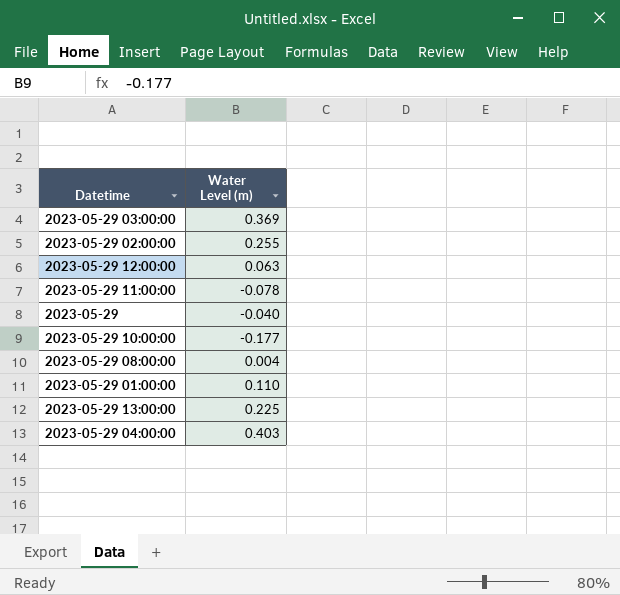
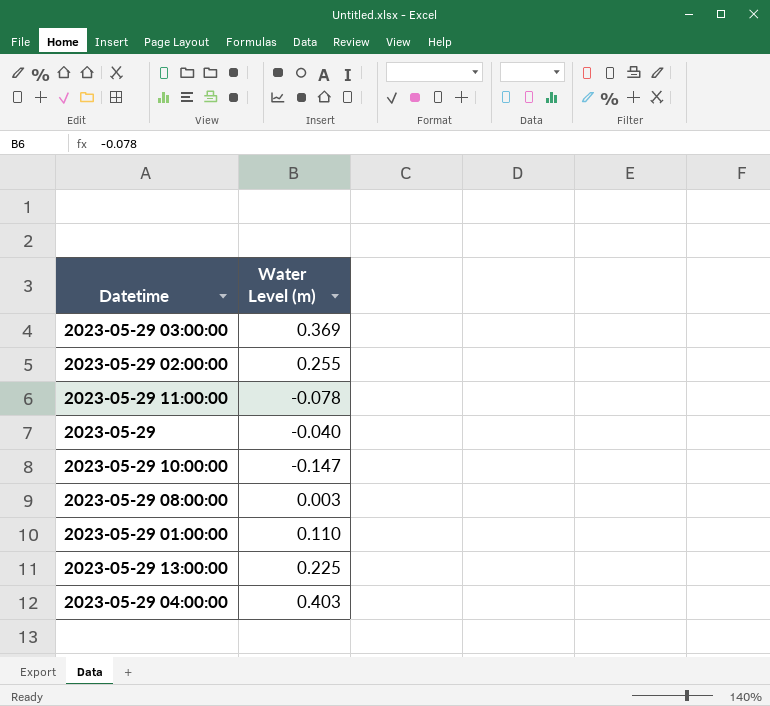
row 2023-05-29 12:00:00: 0.063 -> none
2023-05-29 10:00:00 | Water Level (m): -0.177 -> -0.147
2023-05-29 08:00:00 | Water Level (m): 0.004 -> 0.003

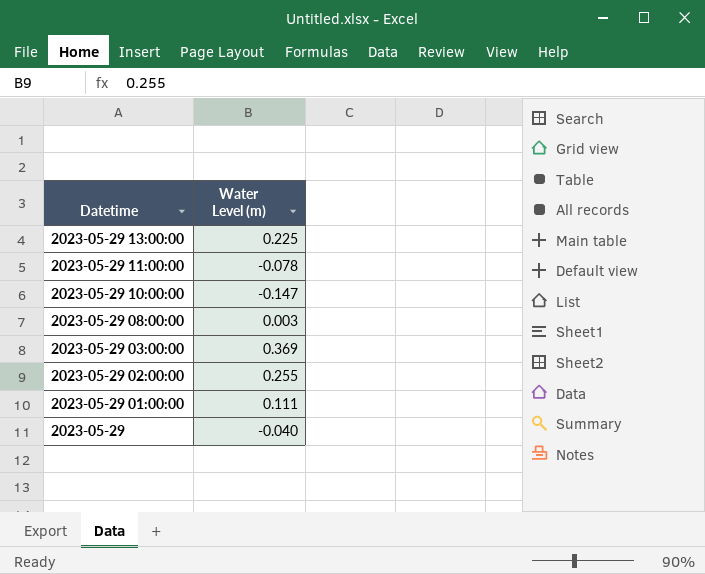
row order: none -> Datetime descending
row 2023-05-29 04:00:00: 0.403 -> none
2023-05-29 01:00:00 | Water Level (m): 0.110 -> 0.111

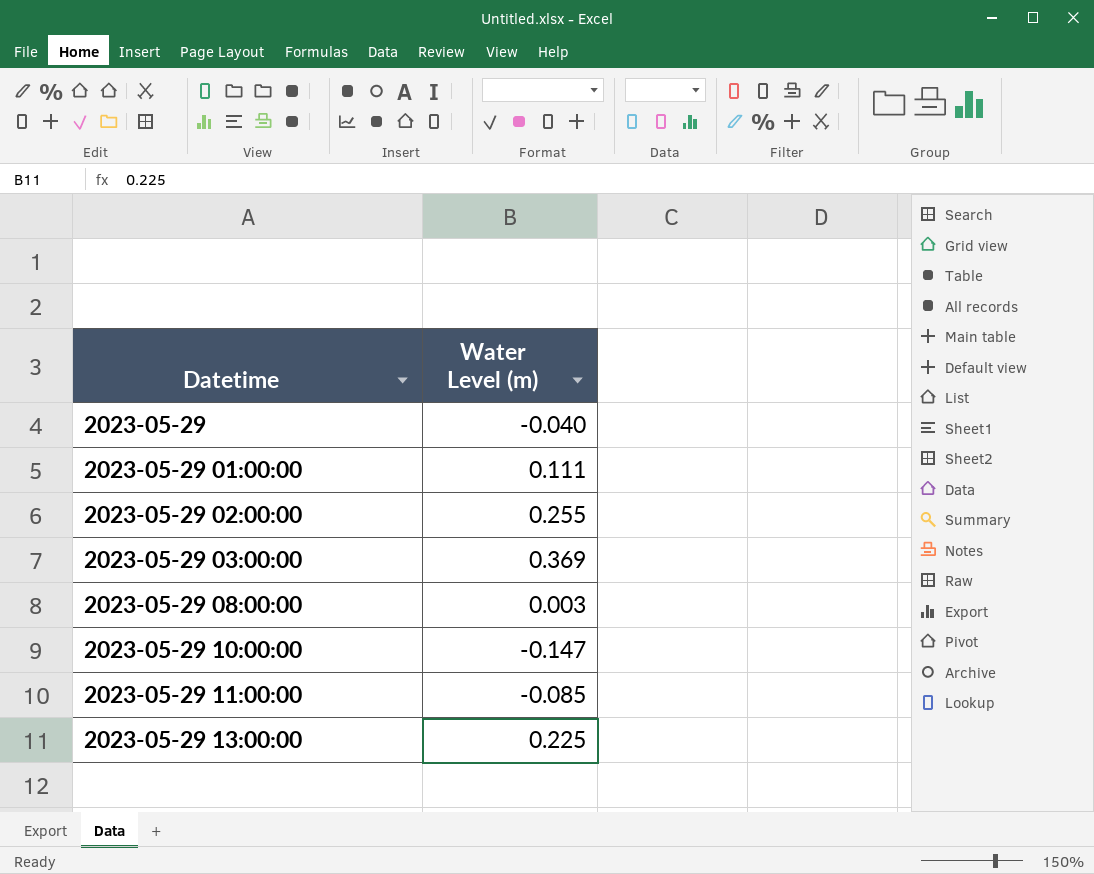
row order: Datetime descending -> Datetime ascending
2023-05-29 11:00:00 | Water Level (m): -0.078 -> -0.085

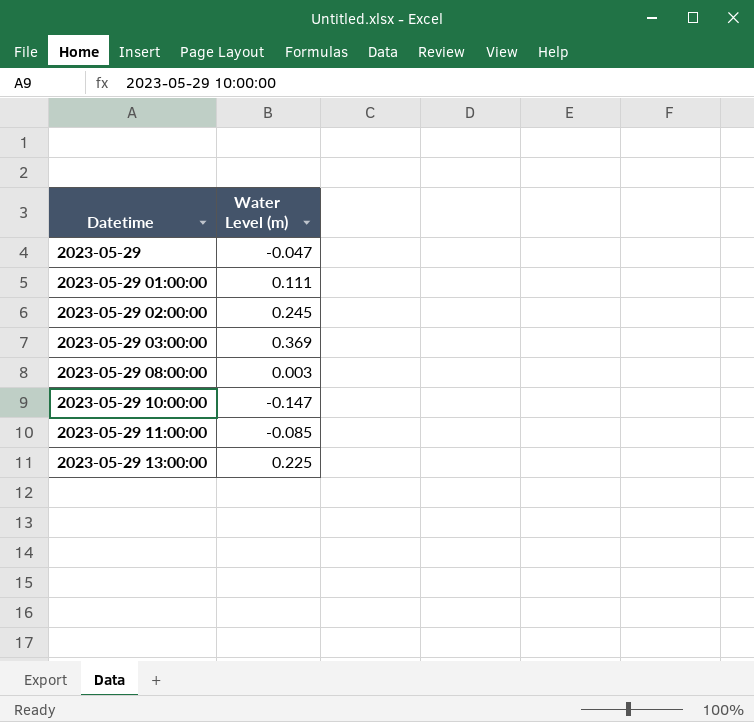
2023-05-29 | Water Level (m): -0.040 -> -0.047
2023-05-29 02:00:00 | Water Level (m): 0.255 -> 0.245

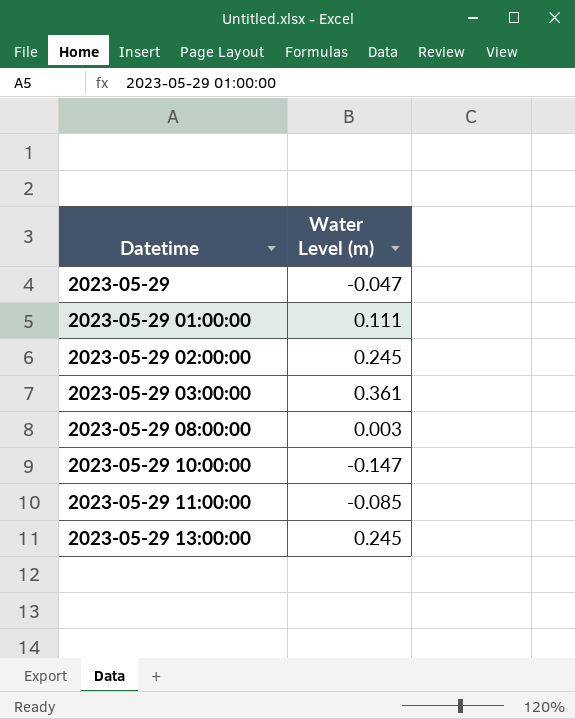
2023-05-29 03:00:00 | Water Level (m): 0.369 -> 0.361
2023-05-29 13:00:00 | Water Level (m): 0.225 -> 0.245

